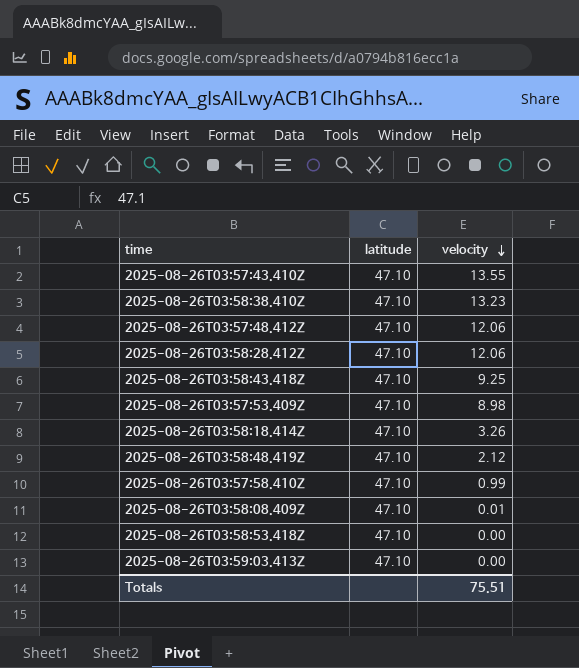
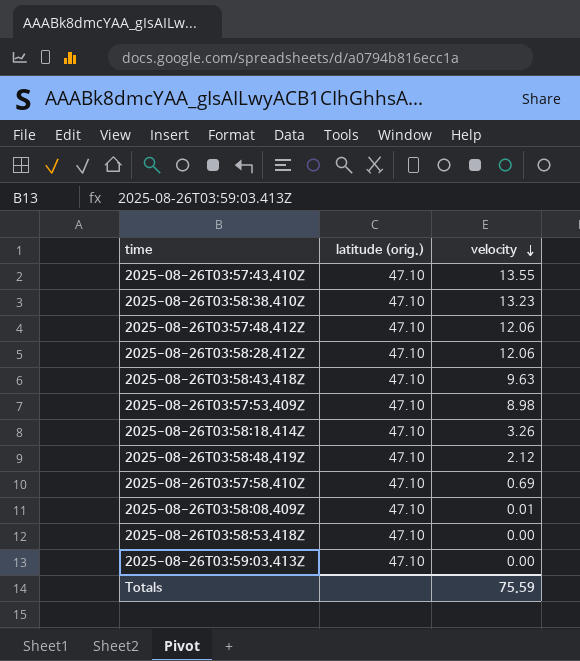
column name: latitude -> latitude (orig.)
2025-08-26T03:58:43.418Z | velocity: 9.25 -> 9.63
2025-08-26T03:57:58.410Z | velocity: 0.99 -> 0.69
Totals | velocity: 75.51 -> 75.59

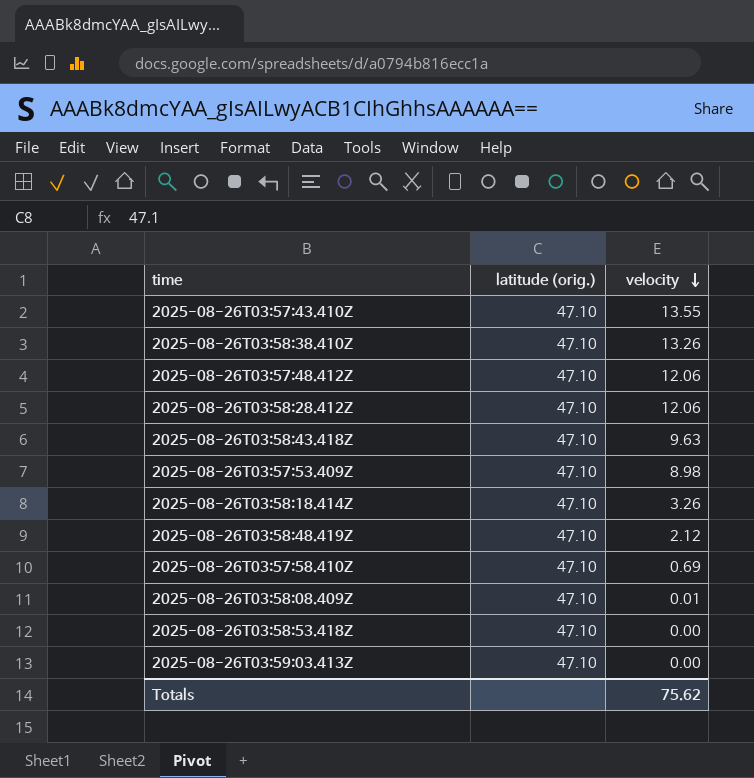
2025-08-26T03:58:38.410Z | velocity: 13.23 -> 13.26
Totals | velocity: 75.59 -> 75.62

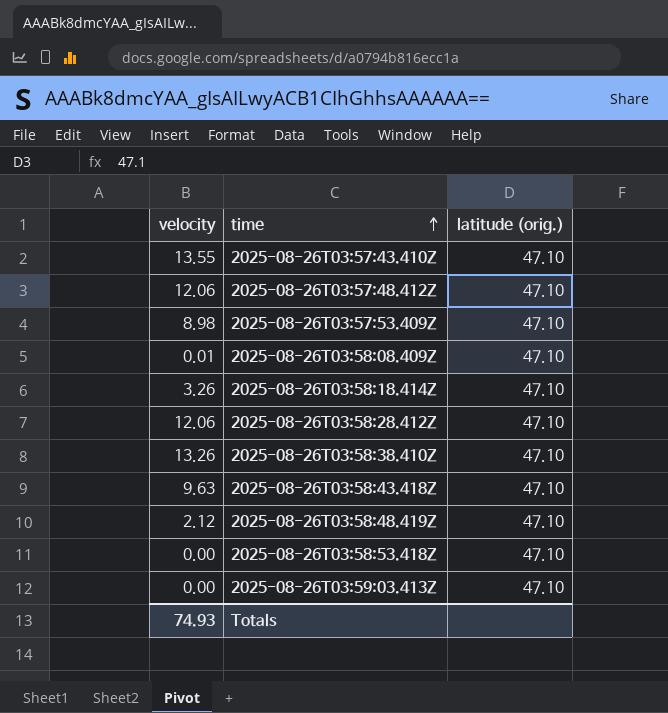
row order: velocity descending -> time ascending
column velocity | position: 3 -> 1
row 2025-08-26T03:57:58.410Z: 47.10 | 0.69 -> none
Totals | velocity: 75.62 -> 74.93

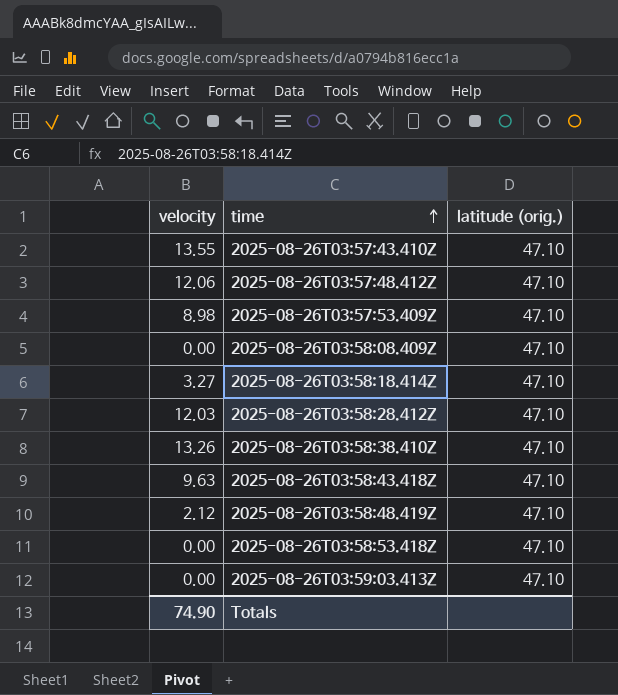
2025-08-26T03:58:08.409Z | velocity: 0.01 -> 0.00
2025-08-26T03:58:18.414Z | velocity: 3.26 -> 3.27
2025-08-26T03:58:28.412Z | velocity: 12.06 -> 12.03
Totals | velocity: 74.93 -> 74.90

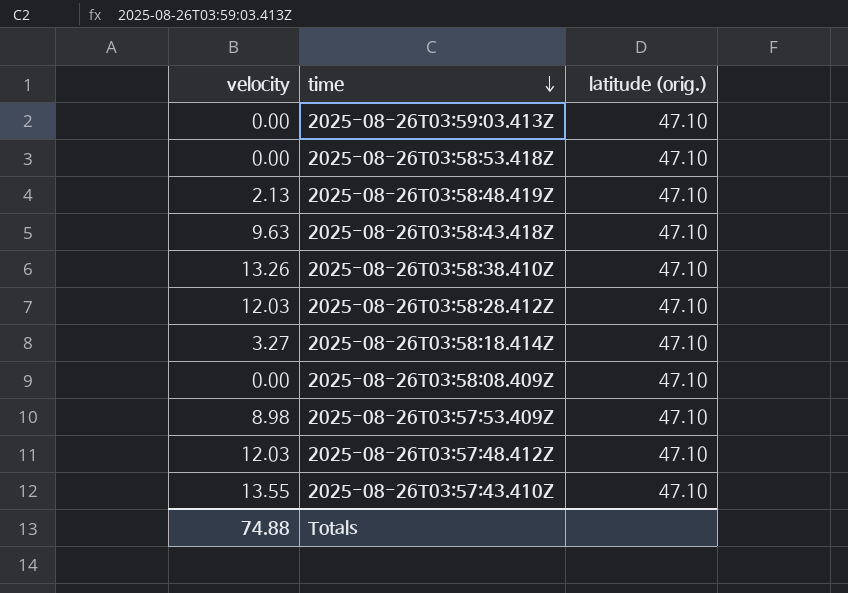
row order: time ascending -> time descending
2025-08-26T03:58:48.419Z | velocity: 2.12 -> 2.13
2025-08-26T03:57:48.412Z | velocity: 12.06 -> 12.03
Totals | velocity: 74.90 -> 74.88

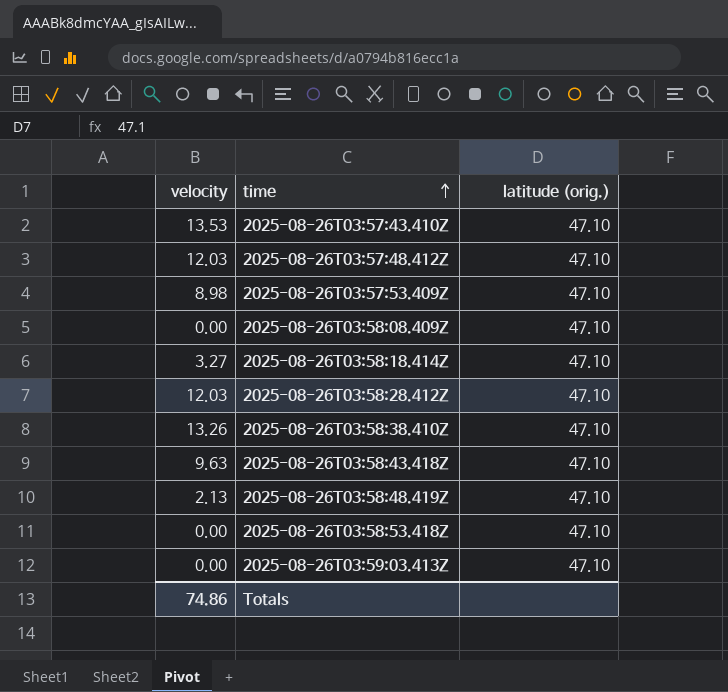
row order: time descending -> time ascending
2025-08-26T03:57:43.410Z | velocity: 13.55 -> 13.53
Totals | velocity: 74.88 -> 74.86

